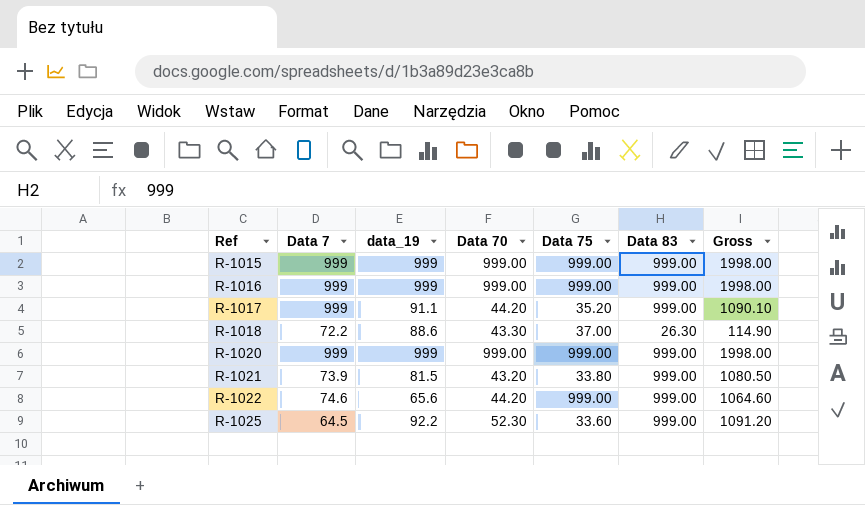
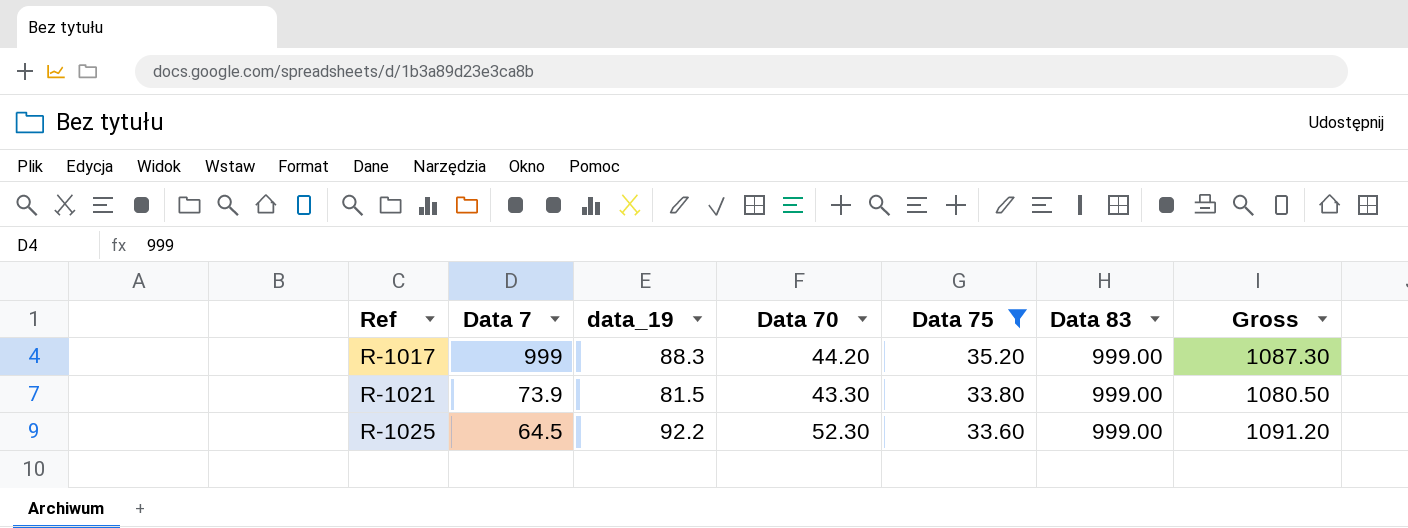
filter: none -> Data 75 <= 35.20
R-1017 | data_19: 91.1 -> 88.3
R-1017 | Gross: 1090.10 -> 1087.30
R-1021 | Data 70: 43.20 -> 43.30

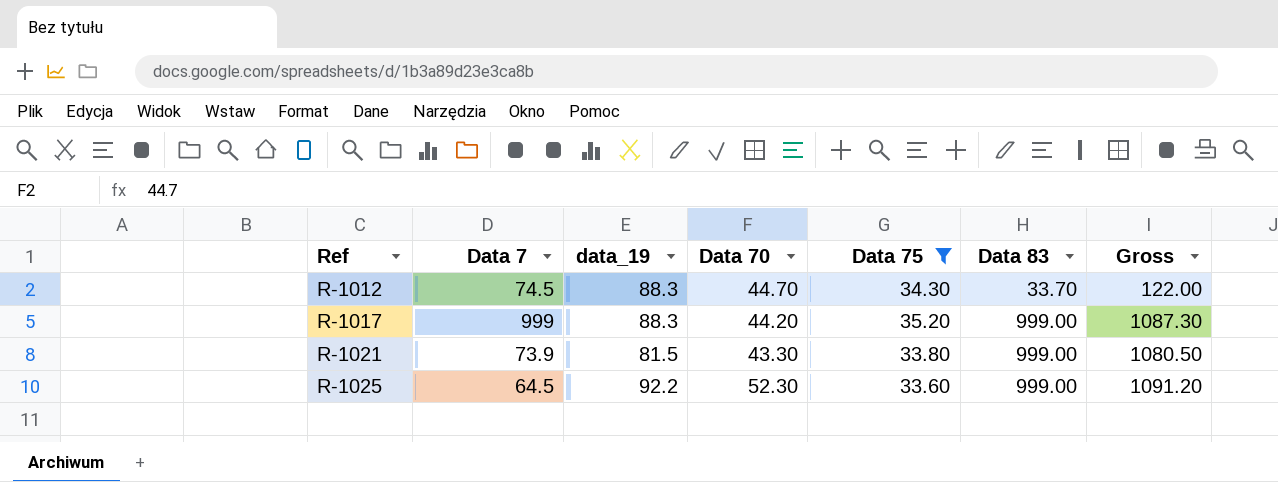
row R-1012: none -> 74.5 | 88.3 | 44.70 | 34.30 | 33.70 | 122.00

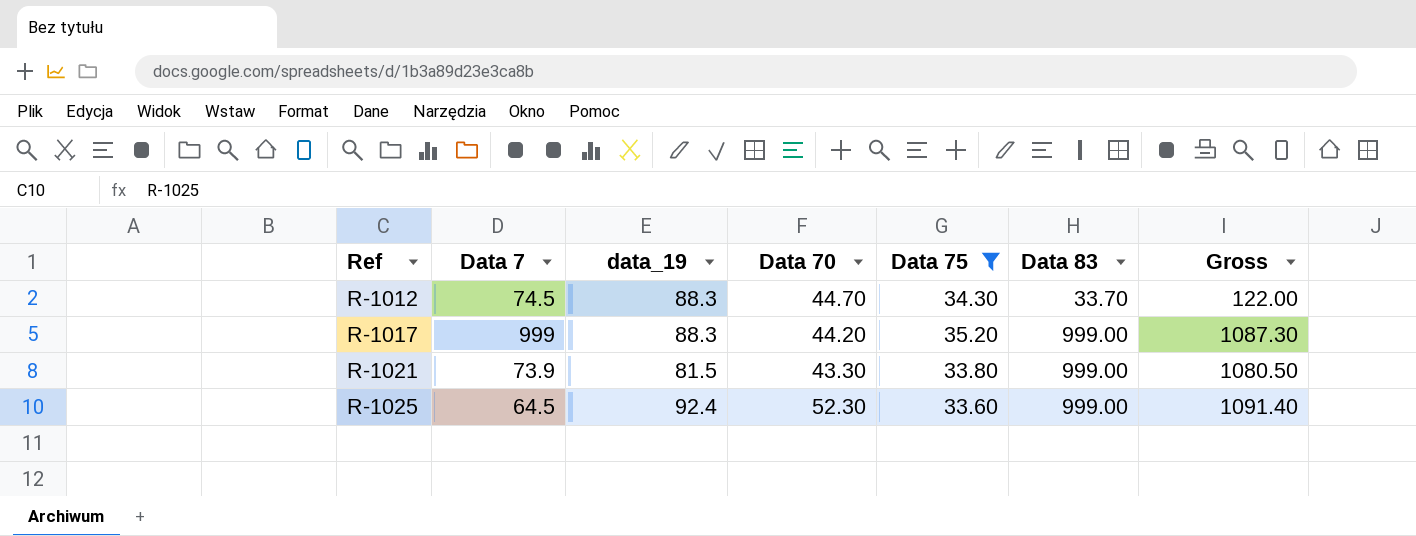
R-1025 | data_19: 92.2 -> 92.4
R-1025 | Gross: 1091.20 -> 1091.40

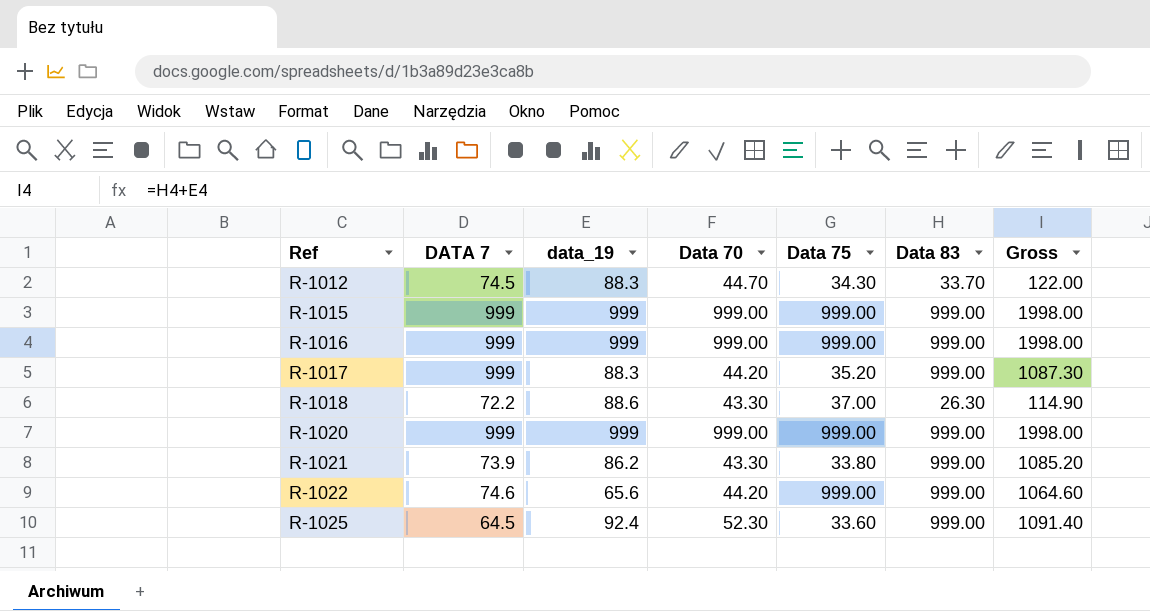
filter: Data 75 <= 35.20 -> none
column name: Data 7 -> DATA 7
R-1021 | data_19: 81.5 -> 86.2
R-1021 | Gross: 1080.50 -> 1085.20

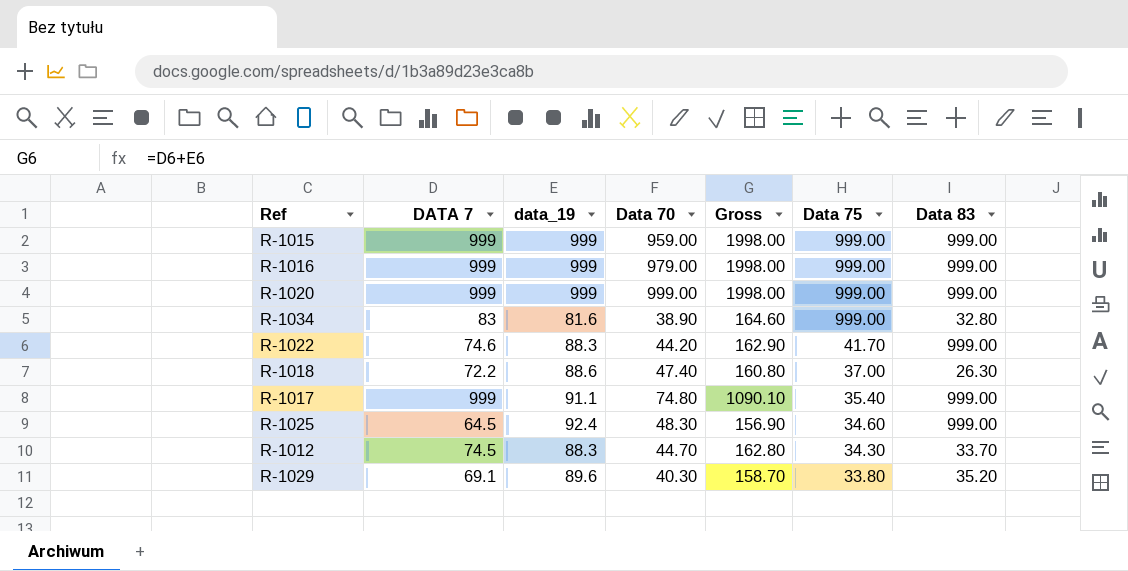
row order: Ref ascending -> Data 75 descending
column Gross | formula: [data_19] + [Data 83] -> [DATA 7] + [data_19]
column Gross | position: 7 -> 5
row R-1021: 73.9 | 86.2 | 43.30 | 33.80 | 999.00 | 1085.20 -> none
R-1015 | Data 70: 999.00 -> 959.00
R-1016 | Data 70: 999.00 -> 979.00
row R-1034: none -> 83 | 81.6 | 38.90 | 164.60 | 999.00 | 32.80
R-1022 | data_19: 65.6 -> 88.3
R-1022 | Data 75: 999.00 -> 41.70
R-1018 | Data 70: 43.30 -> 47.40
R-1017 | data_19: 88.3 -> 91.1
R-1017 | Data 70: 44.20 -> 74.80
R-1017 | Data 75: 35.20 -> 35.40
R-1025 | Data 70: 52.30 -> 48.30
R-1025 | Data 75: 33.60 -> 34.60
row R-1029: none -> 69.1 | 89.6 | 40.30 | 158.70 | 33.80 | 35.20

